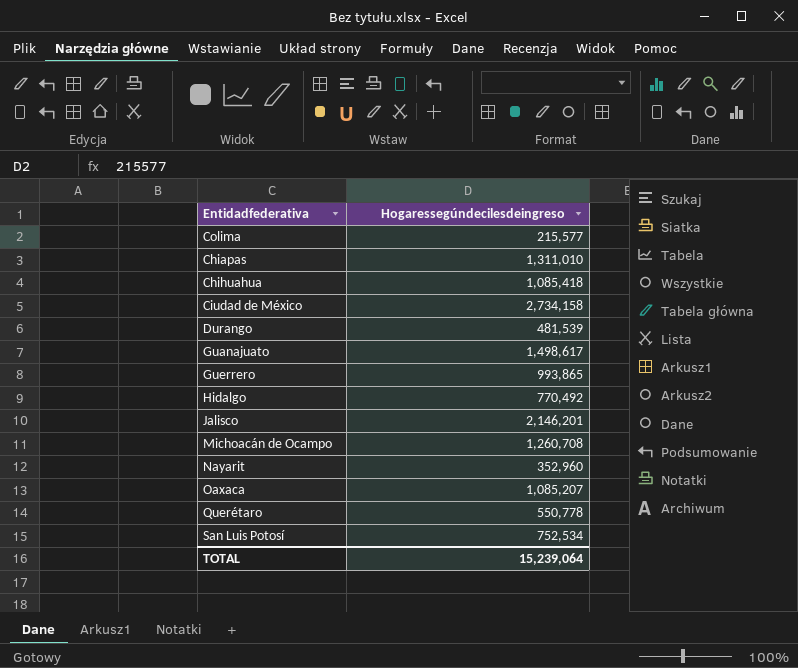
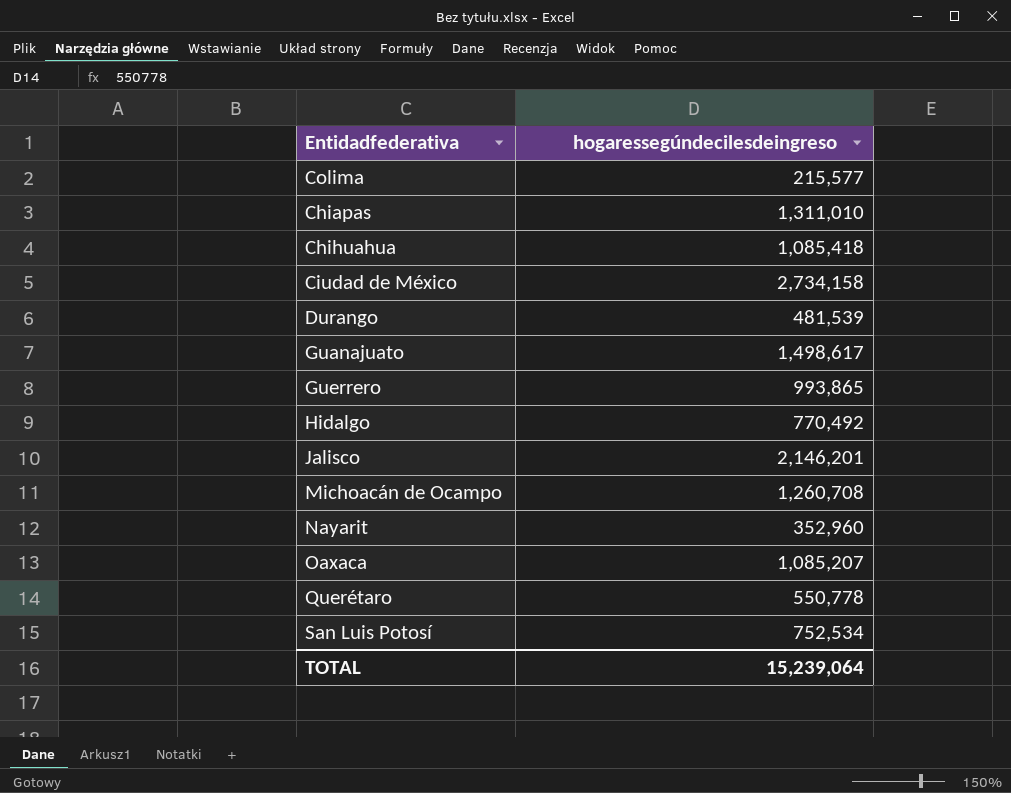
column name: Hogaressegúndecilesdeingreso -> hogaressegúndecilesdeingreso

